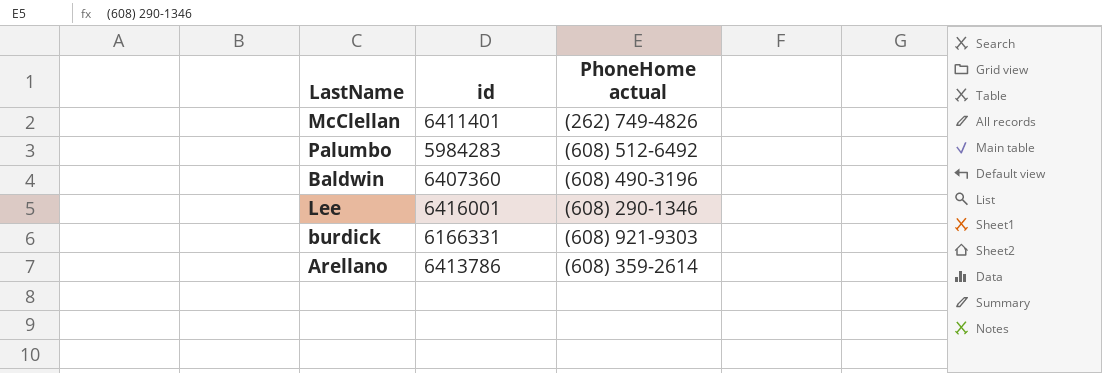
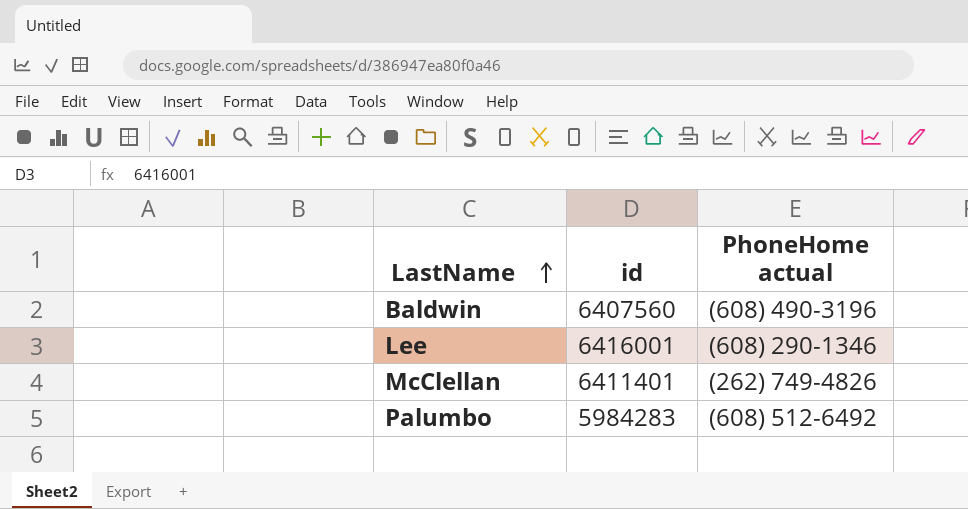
row order: none -> LastName ascending
row burdick: 6166331 | (608) 921-9303 -> none
row Arellano: 6413786 | (608) 359-2614 -> none
Baldwin | id: 6407360 -> 6407560

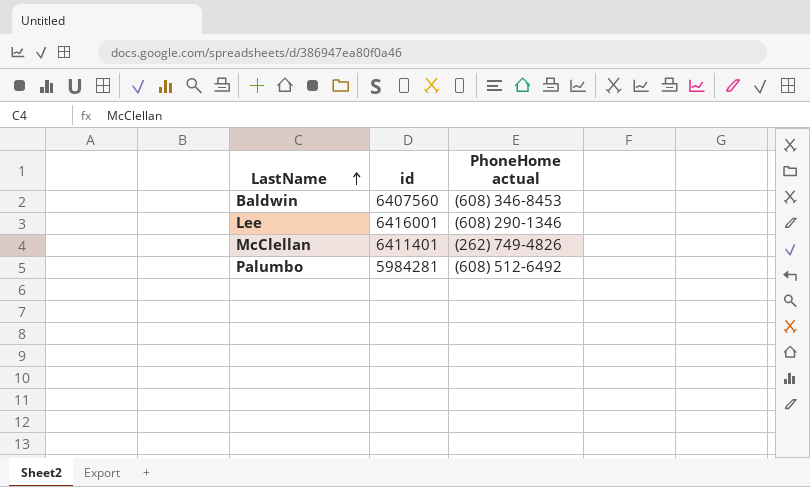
Baldwin | PhoneHome actual: (608) 490-3196 -> (608) 346-8453
Palumbo | id: 5984283 -> 5984281

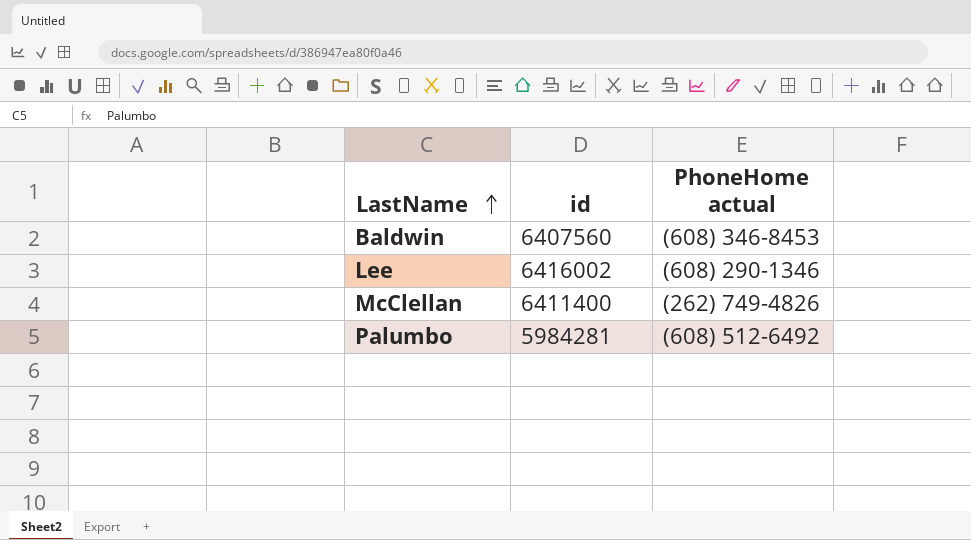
Lee | id: 6416001 -> 6416002
McClellan | id: 6411401 -> 6411400

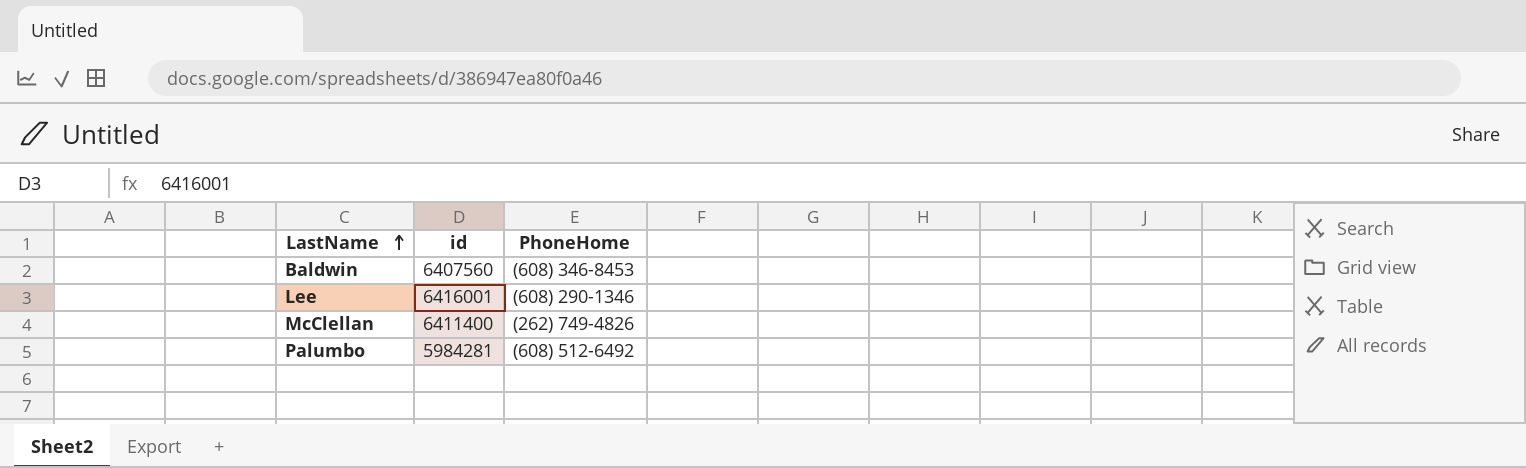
column name: PhoneHome actual -> PhoneHome
Lee | id: 6416002 -> 6416001

